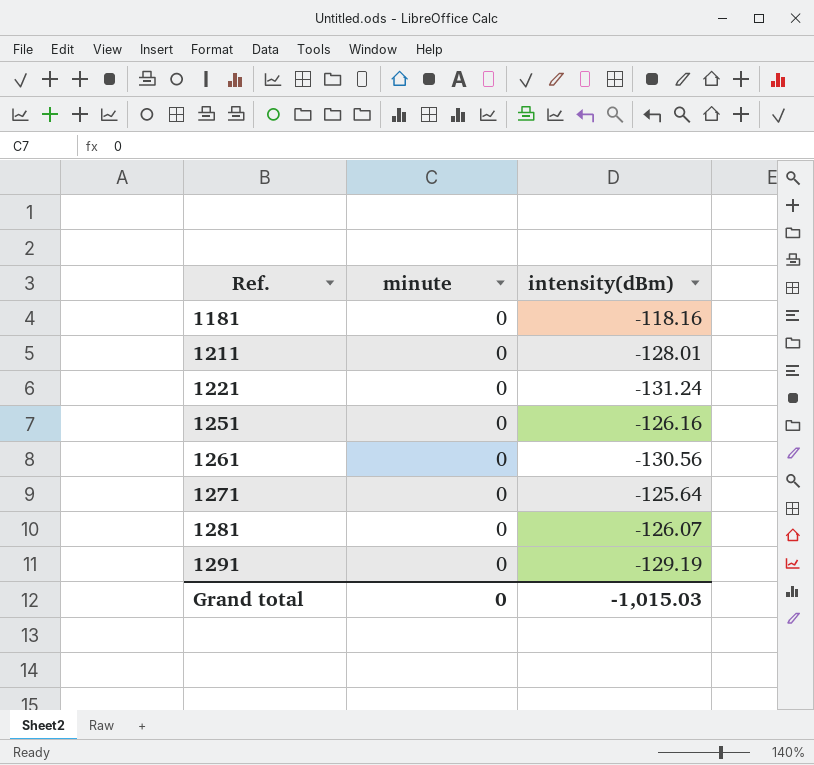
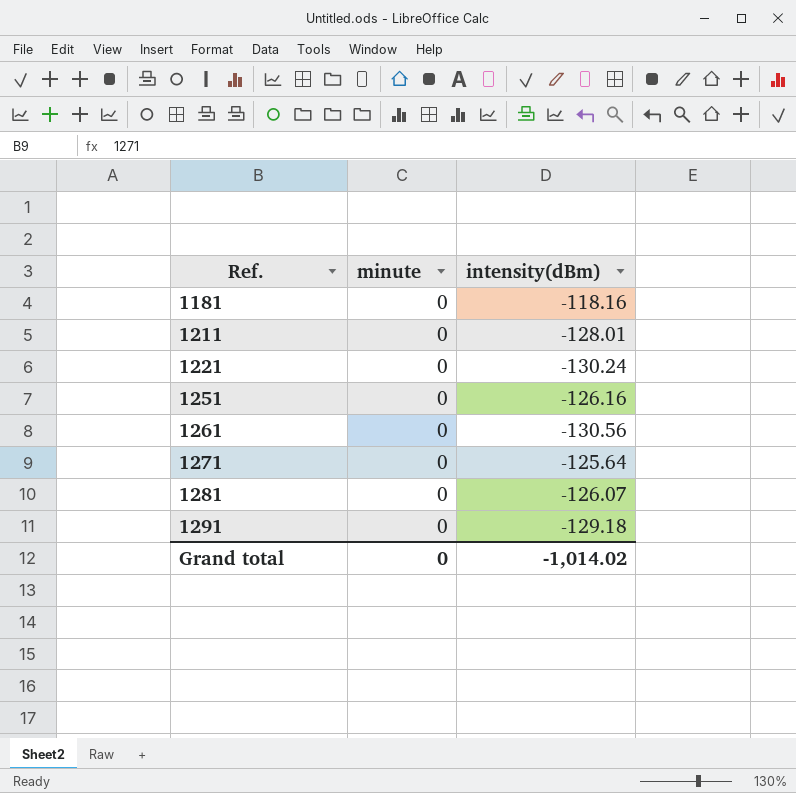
1221 | intensity(dBm): -131.24 -> -130.24
1291 | intensity(dBm): -129.19 -> -129.18
Grand total | intensity(dBm): -1,015.03 -> -1,014.02

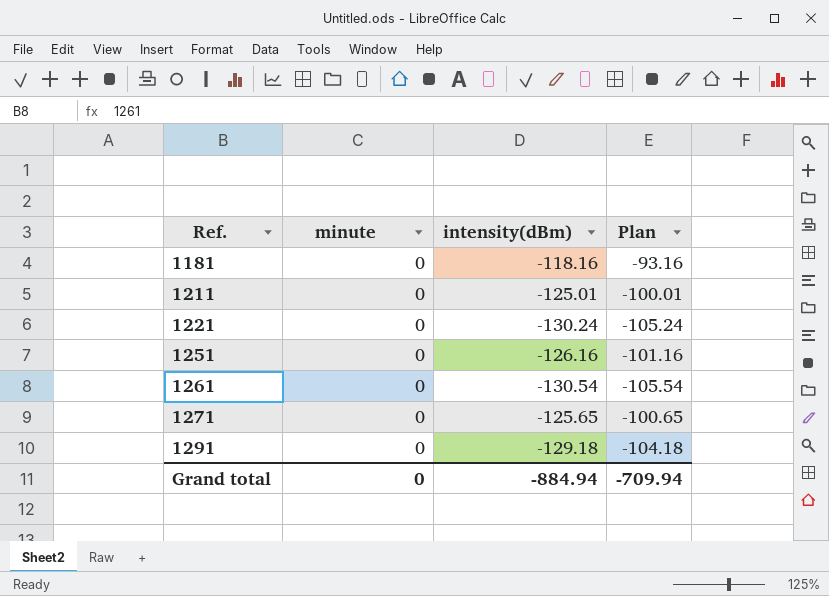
column Plan | formula: none -> [intensity(dBm)] + 25
row 1281: 0 | -126.07 -> none
1211 | intensity(dBm): -128.01 -> -125.01
1261 | intensity(dBm): -130.56 -> -130.54
1271 | intensity(dBm): -125.64 -> -125.65
Grand total | intensity(dBm): -1,014.02 -> -884.94

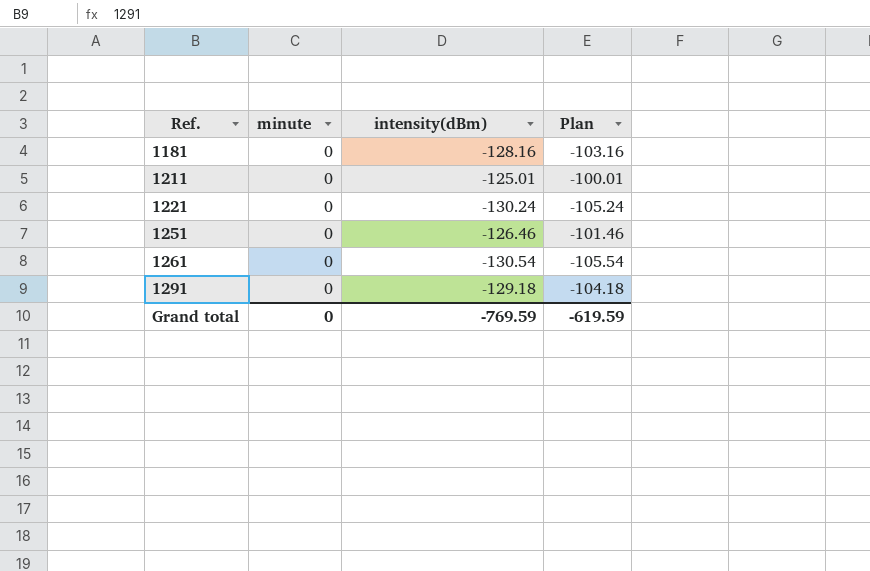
row 1271: 0 | -125.65 | -100.65 -> none
1181 | intensity(dBm): -118.16 -> -128.16
1181 | Plan: -93.16 -> -103.16
1251 | intensity(dBm): -126.16 -> -126.46
1251 | Plan: -101.16 -> -101.46
Grand total | intensity(dBm): -884.94 -> -769.59
Grand total | Plan: -709.94 -> -619.59

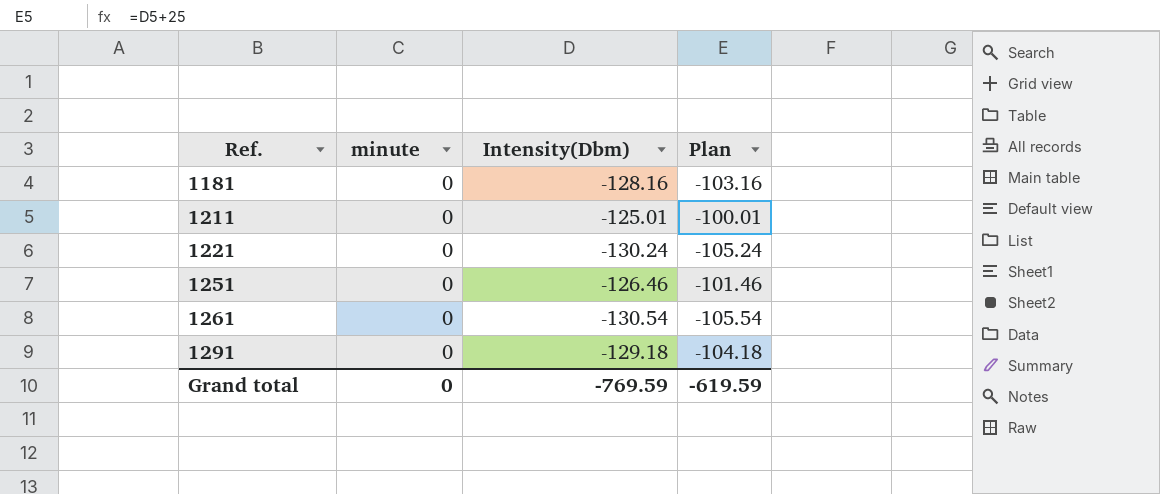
column name: intensity(dBm) -> Intensity(Dbm)

